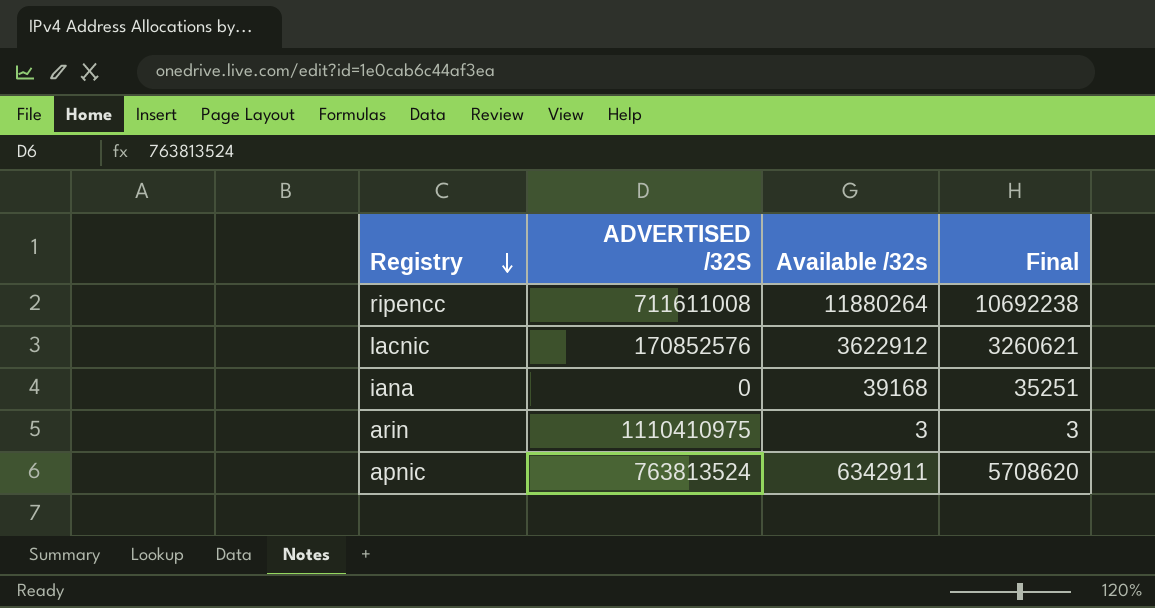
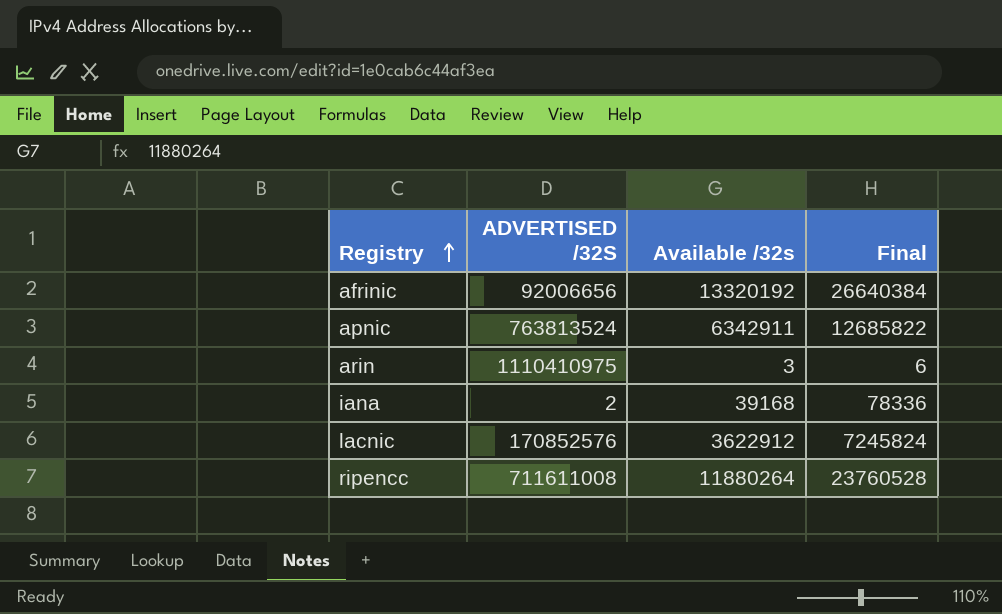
row order: Registry descending -> Registry ascending
column Final | formula: [Available /32s] * 0.9 -> [Available /32s] * 2
row afrinic: none -> 92006656 | 13320192 | 26640384
iana | ADVERTISED /32S: 0 -> 2

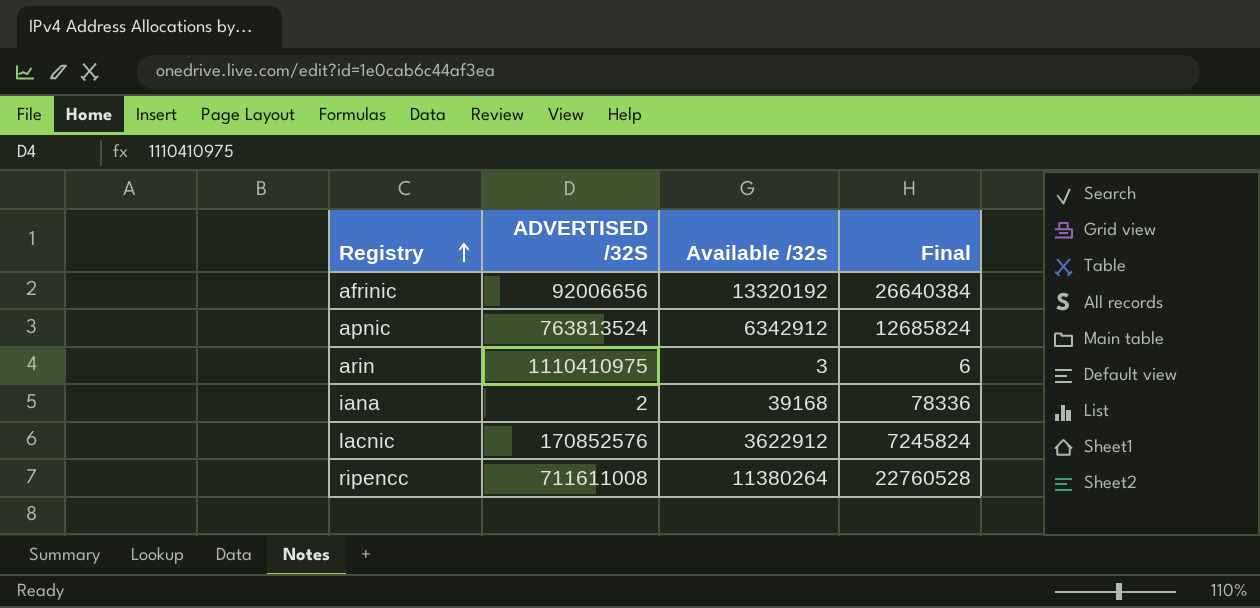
apnic | Available /32s: 6342911 -> 6342912
apnic | Final: 12685822 -> 12685824
ripencc | Available /32s: 11880264 -> 11380264
ripencc | Final: 23760528 -> 22760528

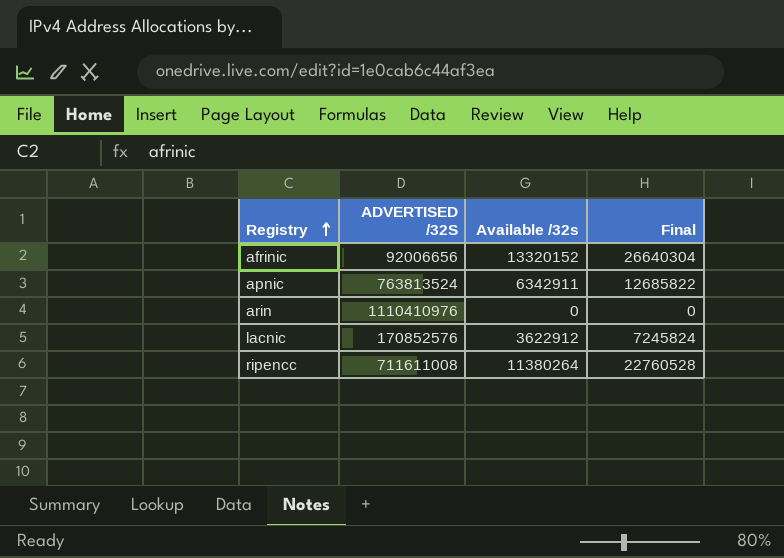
row iana: 2 | 39168 | 78336 -> none
afrinic | Available /32s: 13320192 -> 13320152
afrinic | Final: 26640384 -> 26640304
apnic | Available /32s: 6342912 -> 6342911
apnic | Final: 12685824 -> 12685822
arin | ADVERTISED /32S: 1110410975 -> 1110410976
arin | Available /32s: 3 -> 0
arin | Final: 6 -> 0

